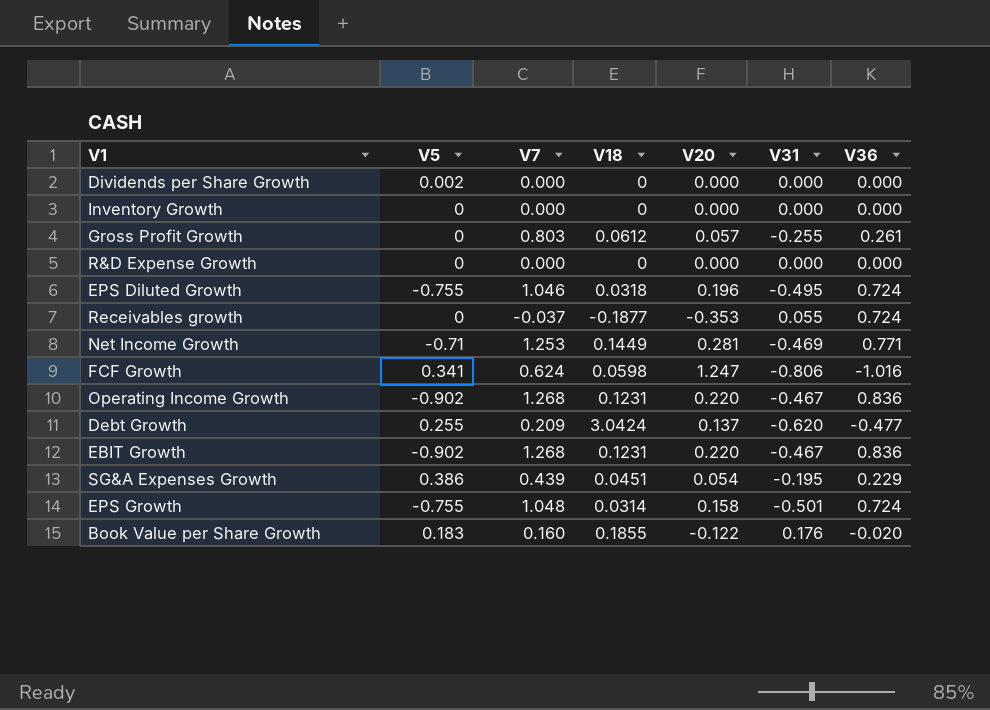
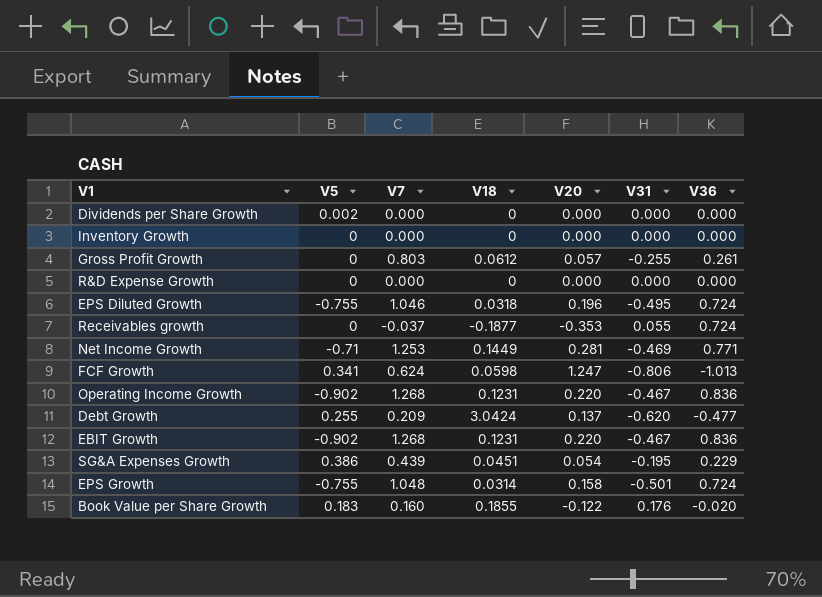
FCF Growth | V36: -1.016 -> -1.013

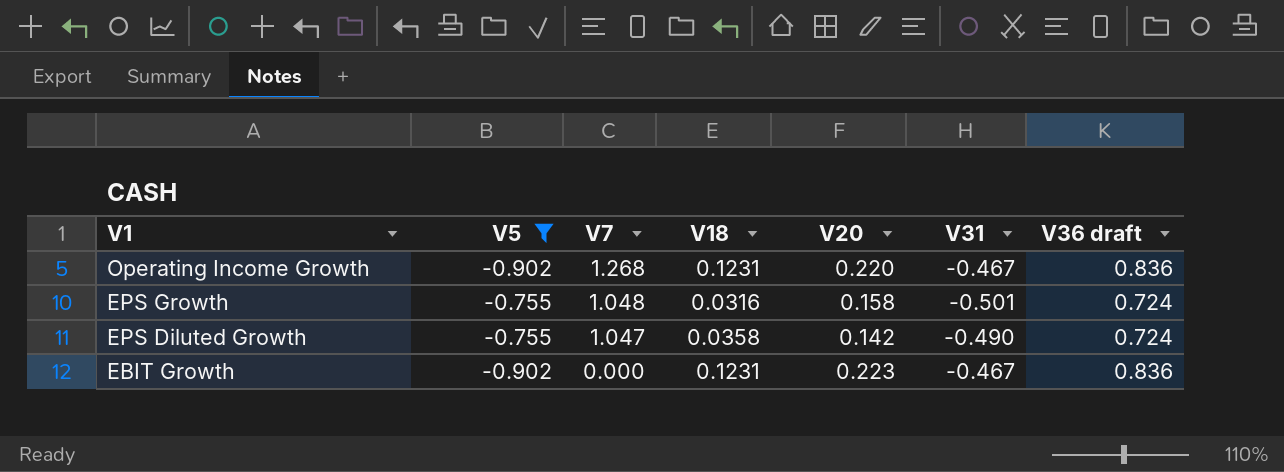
filter: none -> V5 <= -0.755
row order: none -> V1 descending
column name: V36 -> V36 draft
EPS Growth | V18: 0.0314 -> 0.0316
EPS Diluted Growth | V7: 1.046 -> 1.047
EPS Diluted Growth | V18: 0.0318 -> 0.0358
EPS Diluted Growth | V20: 0.196 -> 0.142
EPS Diluted Growth | V31: -0.495 -> -0.490
EBIT Growth | V7: 1.268 -> 0.000
EBIT Growth | V20: 0.220 -> 0.223

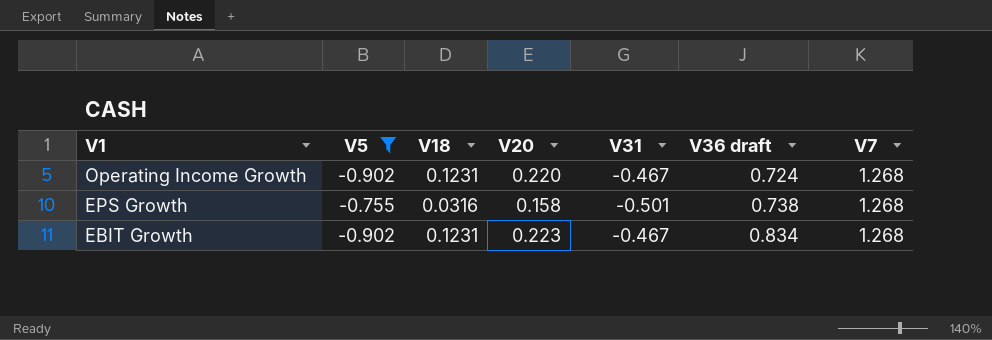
column V7 | position: 3 -> 7
row EPS Diluted Growth: -0.755 | 1.047 | 0.0358 | 0.142 | -0.490 | 0.724 -> none
Operating Income Growth | V36 draft: 0.836 -> 0.724
EPS Growth | V36 draft: 0.724 -> 0.738
EPS Growth | V7: 1.048 -> 1.268
EBIT Growth | V36 draft: 0.836 -> 0.834
EBIT Growth | V7: 0.000 -> 1.268

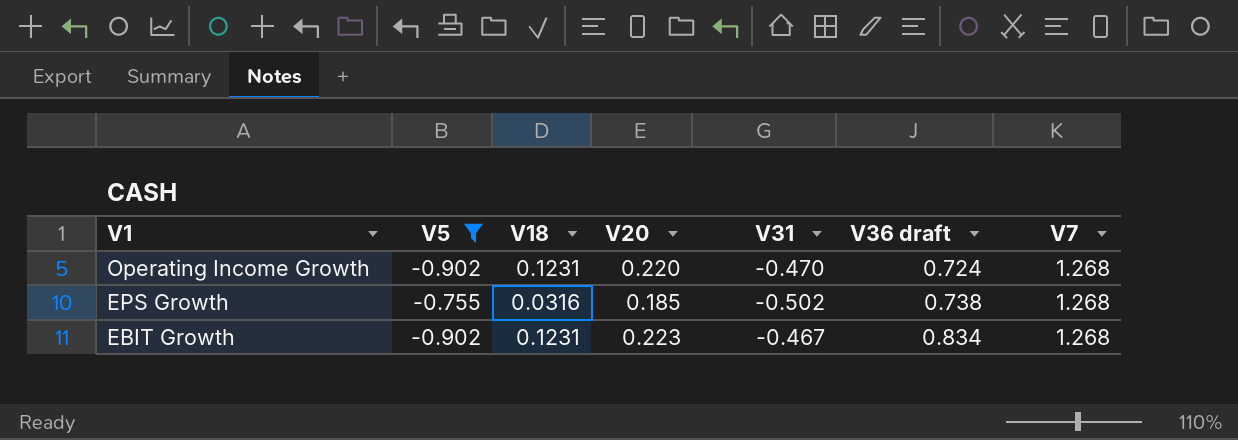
Operating Income Growth | V31: -0.467 -> -0.470
EPS Growth | V20: 0.158 -> 0.185
EPS Growth | V31: -0.501 -> -0.502

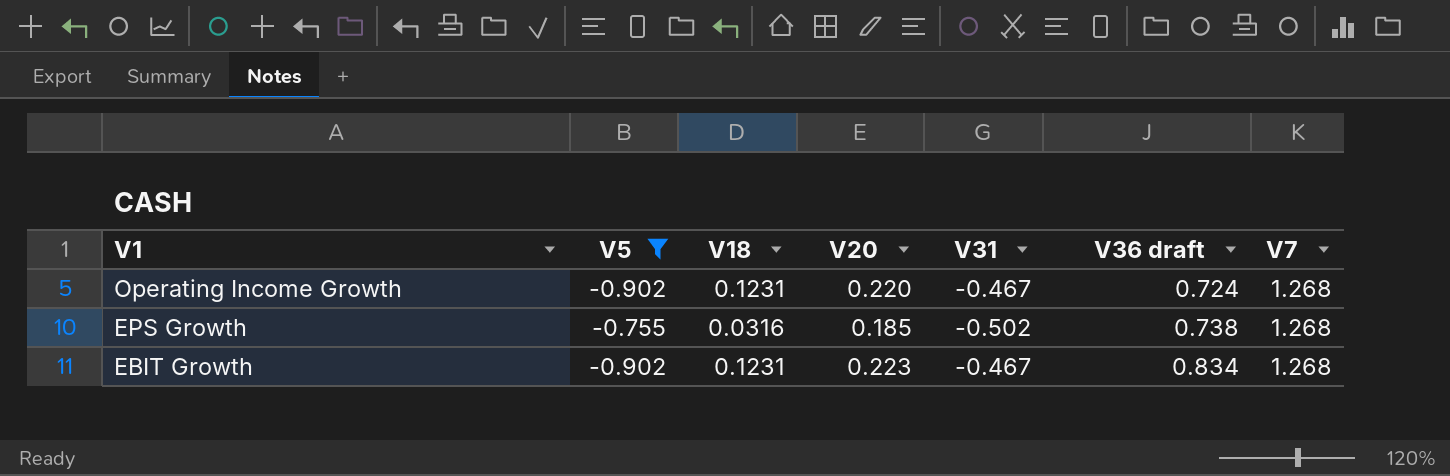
Operating Income Growth | V31: -0.470 -> -0.467

